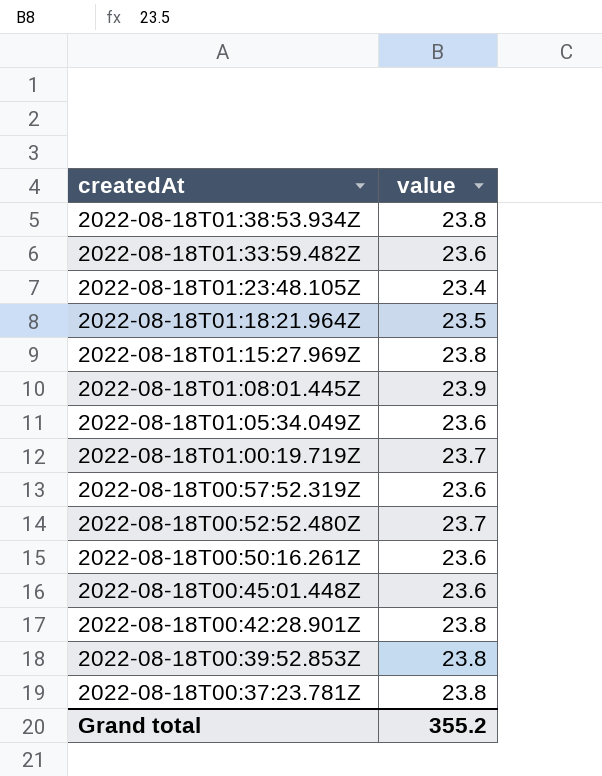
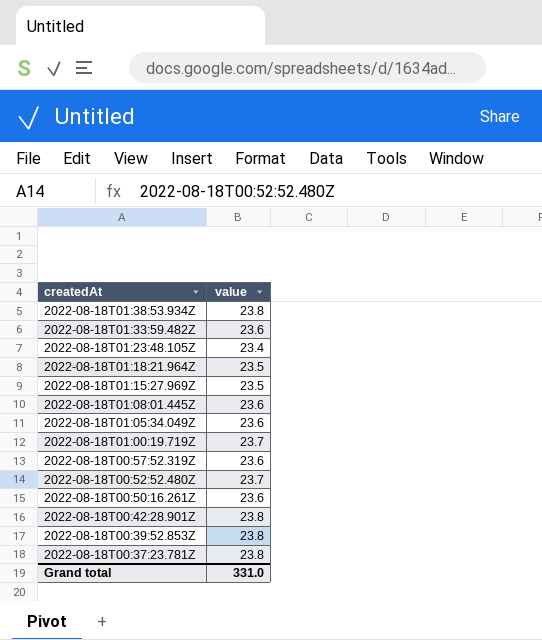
row 2022-08-18T00:45:01.448Z: 23.6 -> none
2022-08-18T01:15:27.969Z | value: 23.8 -> 23.5
2022-08-18T01:08:01.445Z | value: 23.9 -> 23.6
Grand total | value: 355.2 -> 331.0

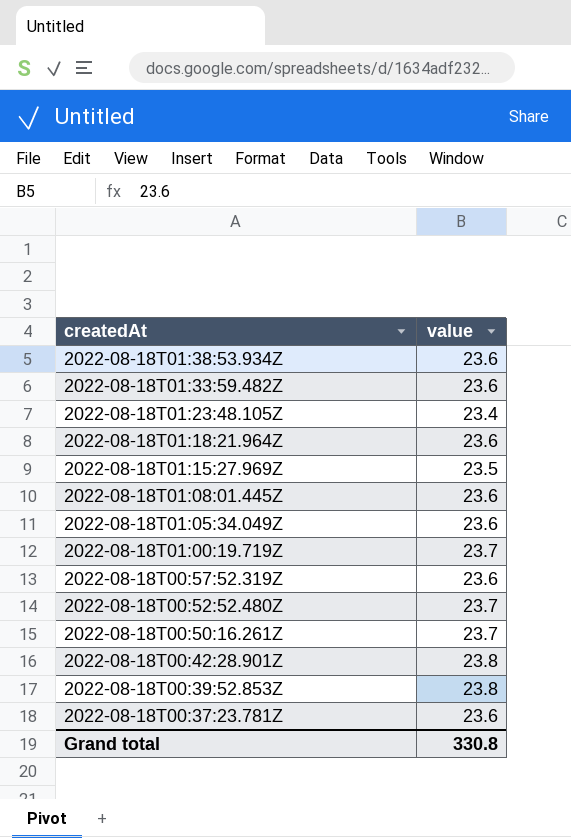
2022-08-18T01:38:53.934Z | value: 23.8 -> 23.6
2022-08-18T01:18:21.964Z | value: 23.5 -> 23.6
2022-08-18T00:50:16.261Z | value: 23.6 -> 23.7
2022-08-18T00:37:23.781Z | value: 23.8 -> 23.6
Grand total | value: 331.0 -> 330.8

